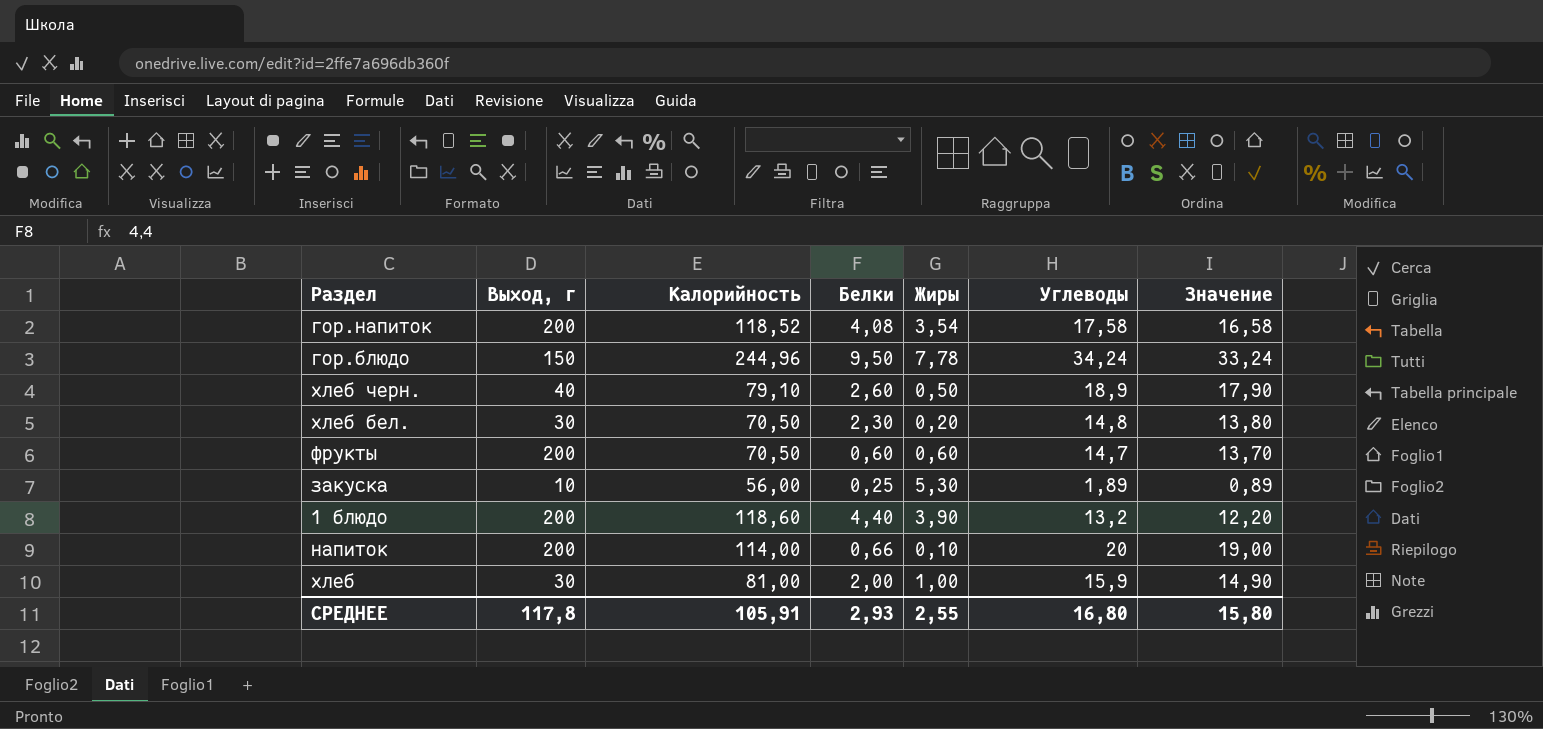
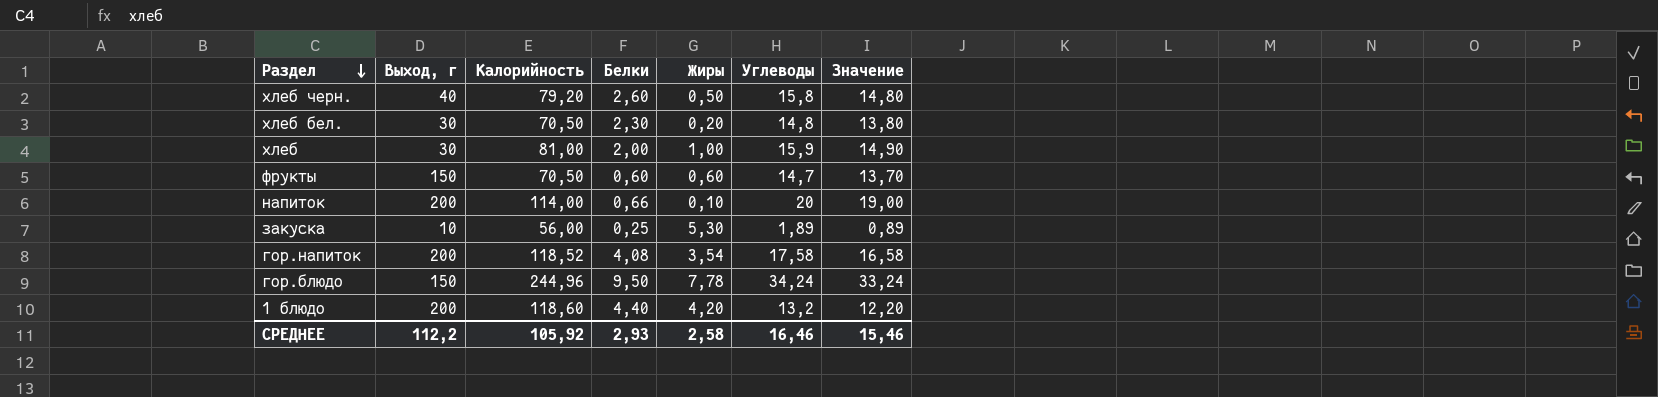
row order: none -> Раздел descending
хлеб черн. | Калорийность: 79,10 -> 79,20
хлеб черн. | Углеводы: 18,9 -> 15,8
хлеб черн. | Значение: 17,90 -> 14,80
фрукты | Выход, г: 200 -> 150
1 блюдо | Жиры: 3,90 -> 4,20
СРЕДНЕЕ | Выход, г: 117,8 -> 112,2
СРЕДНЕЕ | Калорийность: 105,91 -> 105,92
СРЕДНЕЕ | Жиры: 2,55 -> 2,58
СРЕДНЕЕ | Углеводы: 16,80 -> 16,46
СРЕДНЕЕ | Значение: 15,80 -> 15,46

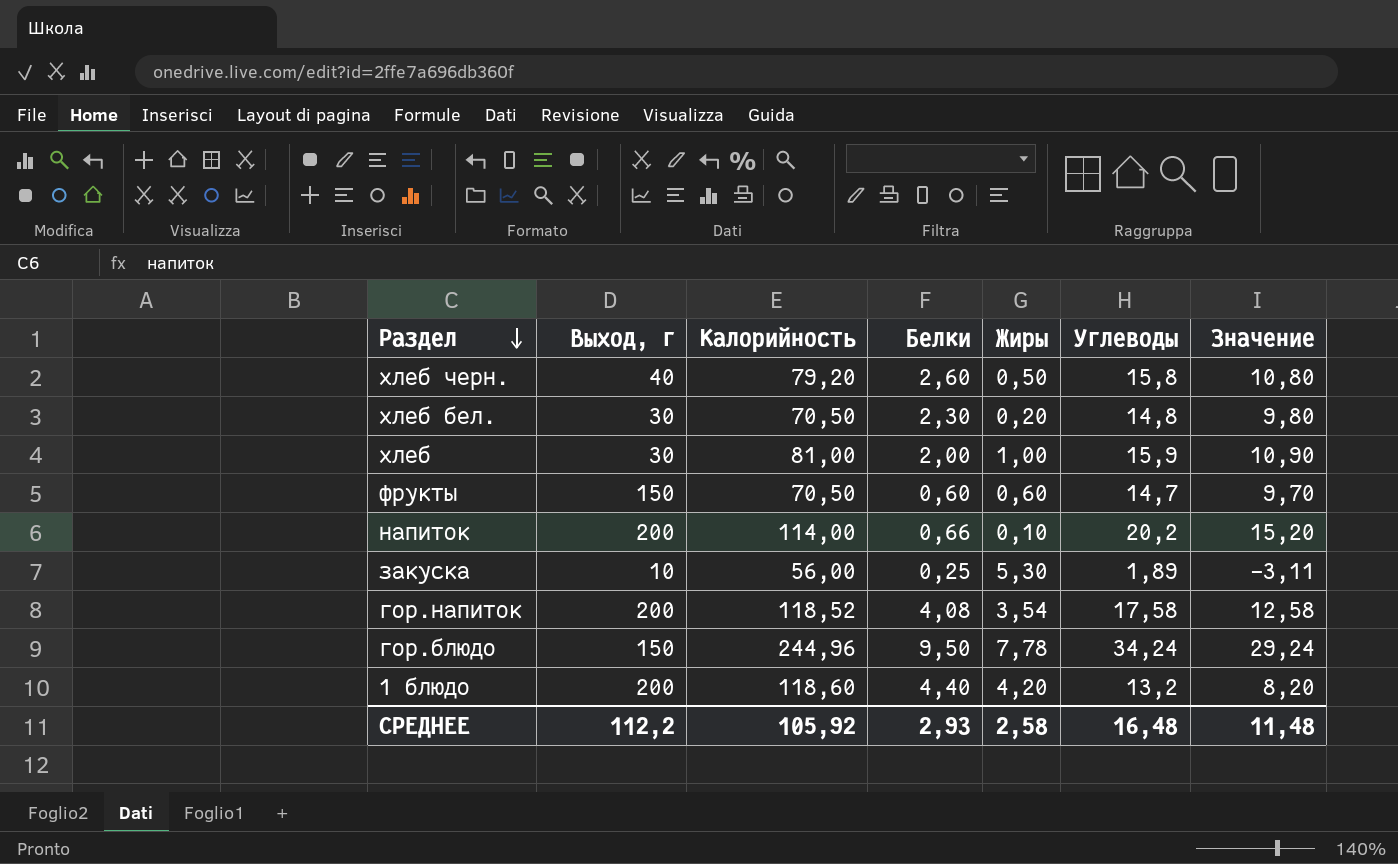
column Значение | formula: [Углеводы] - 1 -> [Углеводы] - 5
напиток | Углеводы: 20 -> 20,2
СРЕДНЕЕ | Углеводы: 16,46 -> 16,48
СРЕДНЕЕ | Значение: 15,46 -> 11,48

